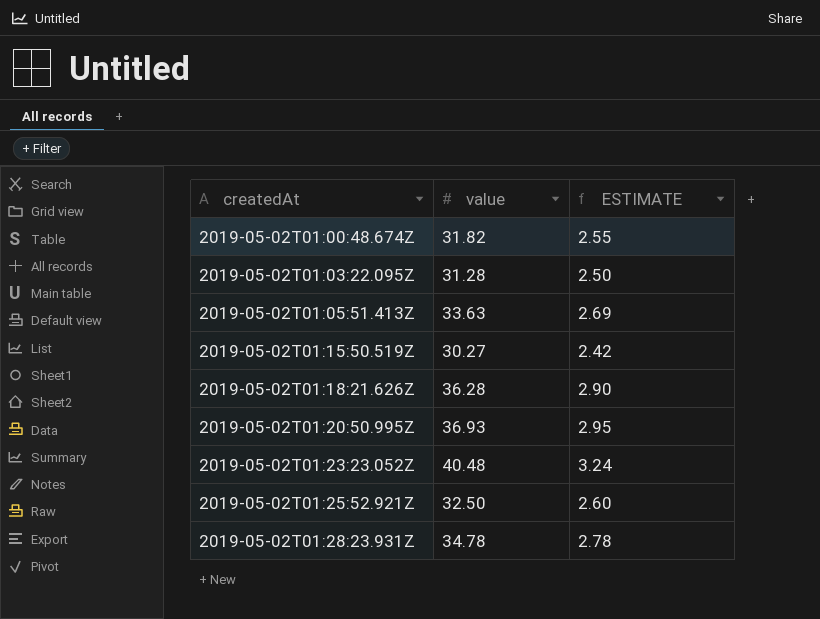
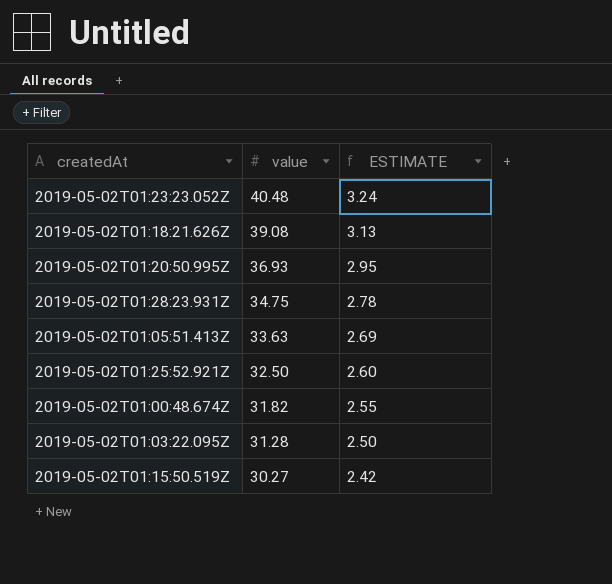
row order: createdAt ascending -> value descending
2019-05-02T01:18:21.626Z | value: 36.28 -> 39.08
2019-05-02T01:18:21.626Z | ESTIMATE: 2.90 -> 3.13
2019-05-02T01:28:23.931Z | value: 34.78 -> 34.75

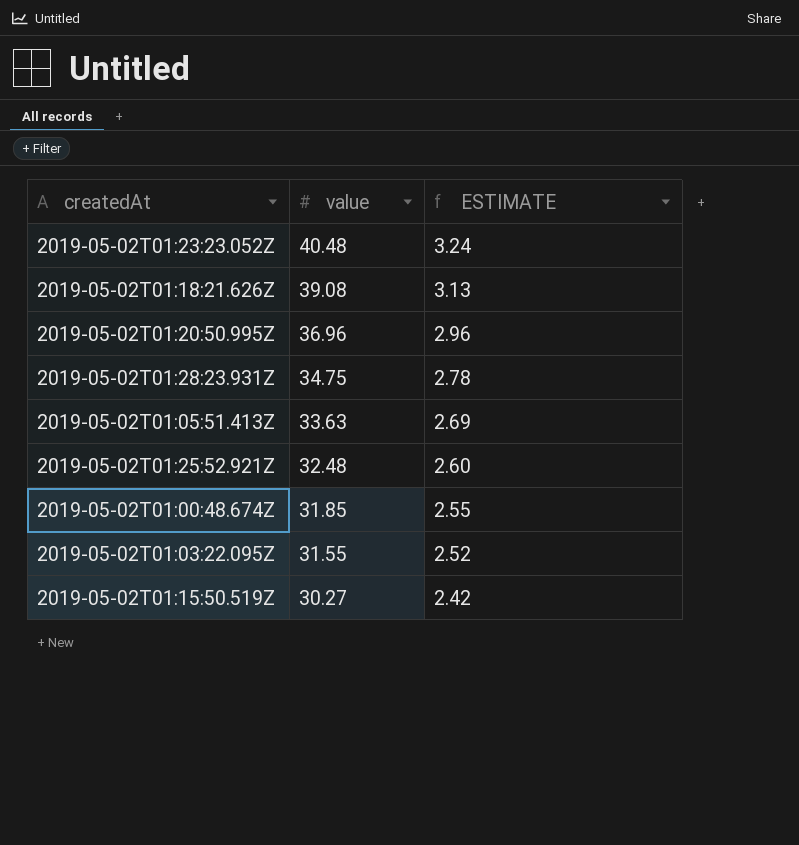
2019-05-02T01:20:50.995Z | value: 36.93 -> 36.96
2019-05-02T01:20:50.995Z | ESTIMATE: 2.95 -> 2.96
2019-05-02T01:25:52.921Z | value: 32.50 -> 32.48
2019-05-02T01:00:48.674Z | value: 31.82 -> 31.85
2019-05-02T01:03:22.095Z | value: 31.28 -> 31.55
2019-05-02T01:03:22.095Z | ESTIMATE: 2.50 -> 2.52

